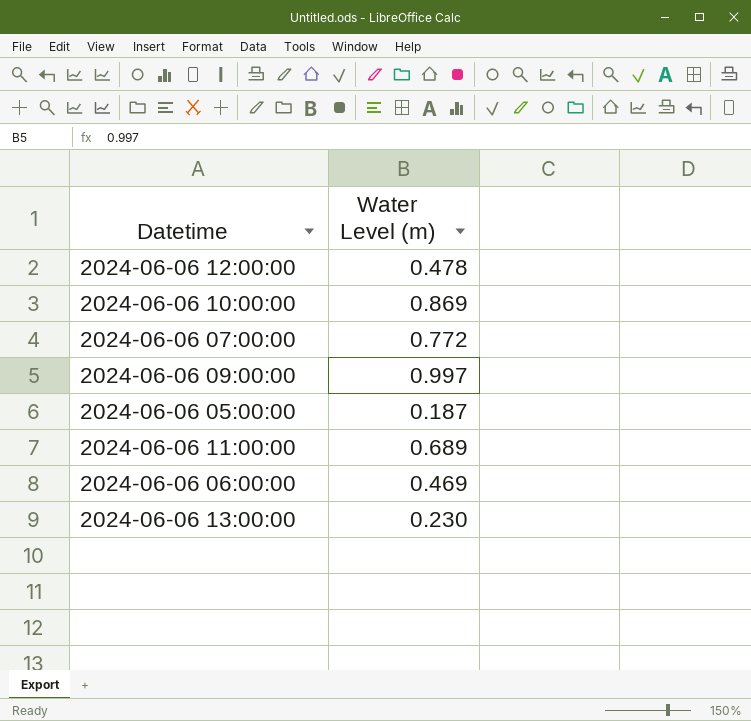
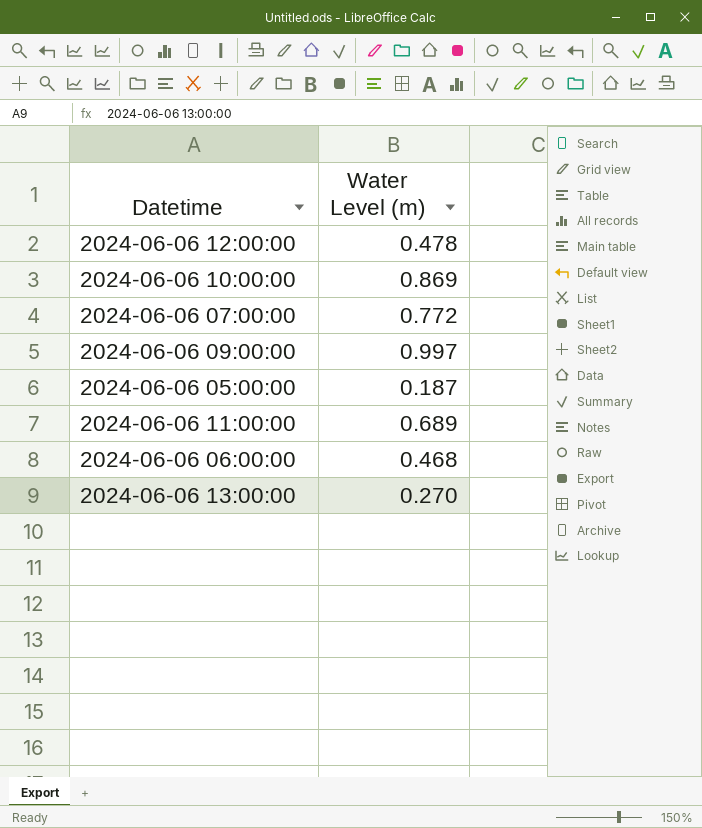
2024-06-06 06:00:00 | Water Level (m): 0.469 -> 0.468
2024-06-06 13:00:00 | Water Level (m): 0.230 -> 0.270

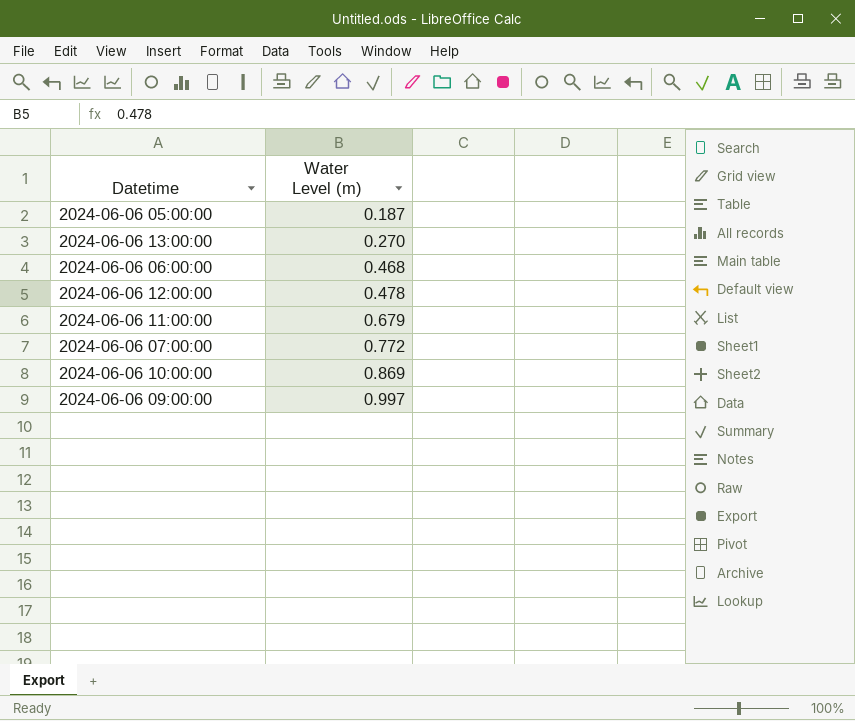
row order: none -> Water Level (m) ascending
2024-06-06 11:00:00 | Water Level (m): 0.689 -> 0.679

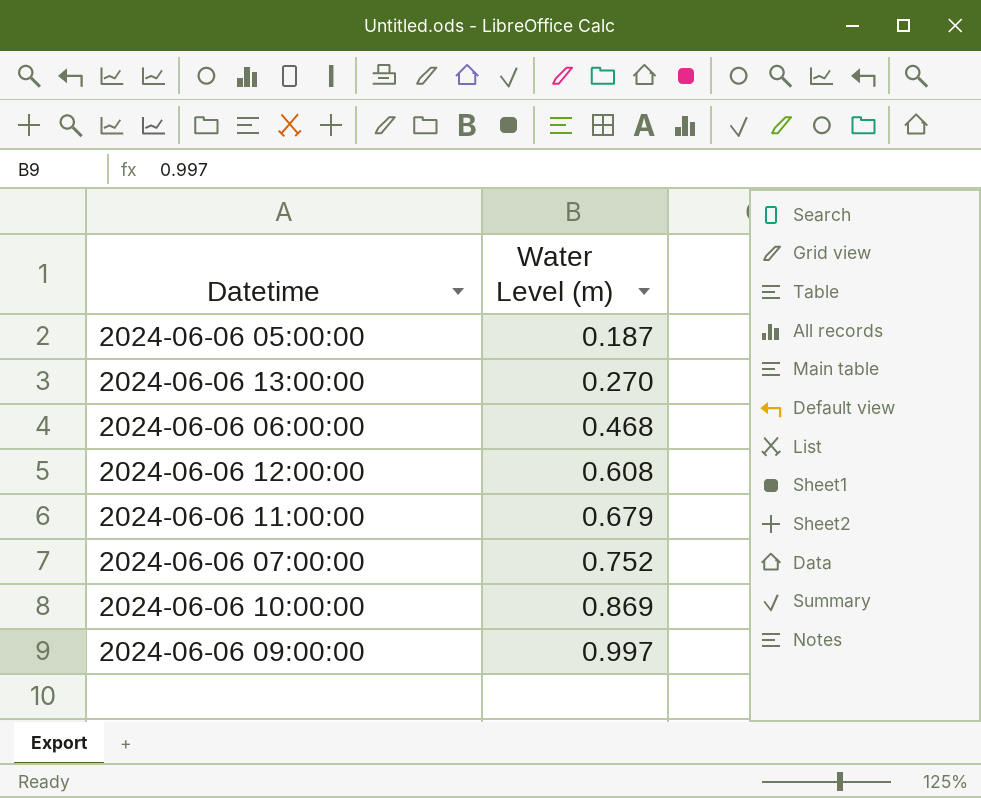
2024-06-06 12:00:00 | Water Level (m): 0.478 -> 0.608
2024-06-06 07:00:00 | Water Level (m): 0.772 -> 0.752

